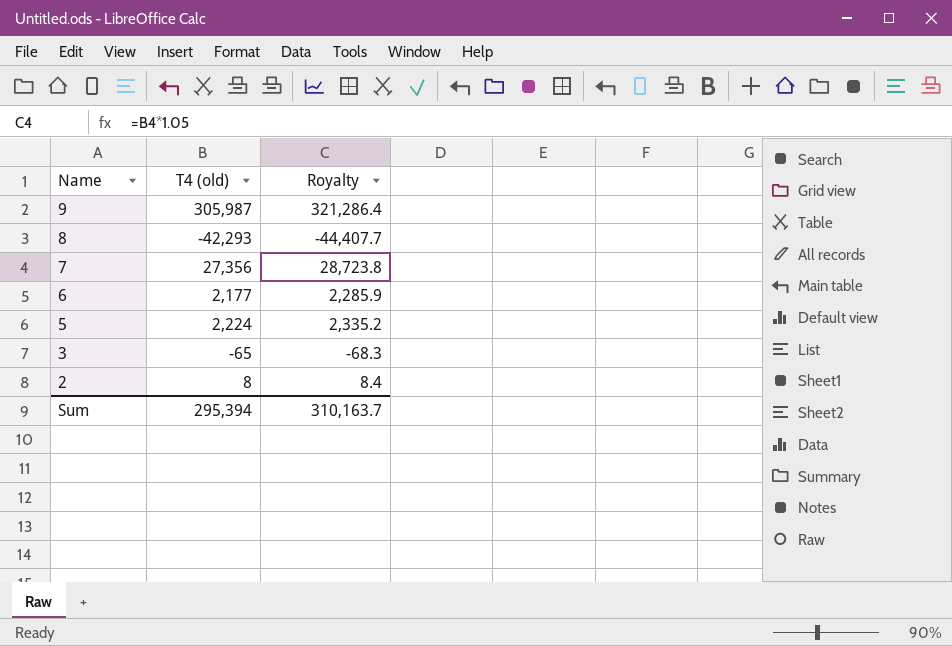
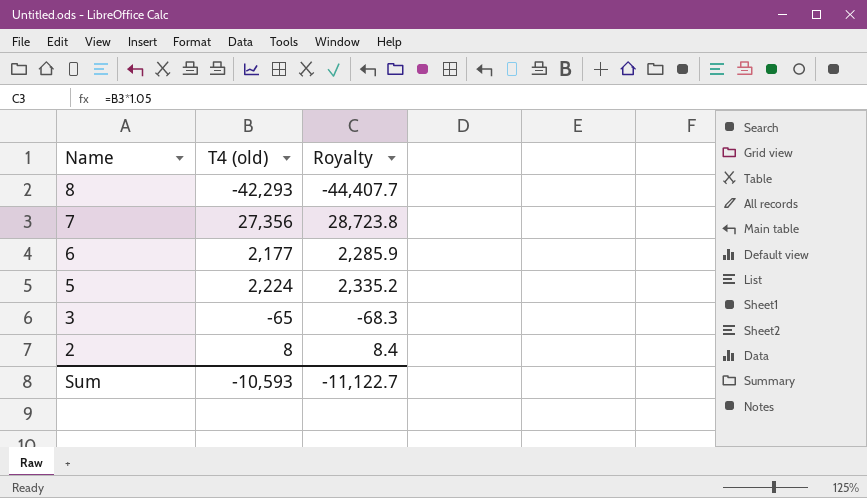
row 9: 305,987 | 321,286.4 -> none
Sum | T4 (old): 295,394 -> -10,593
Sum | Royalty: 310,163.7 -> -11,122.7

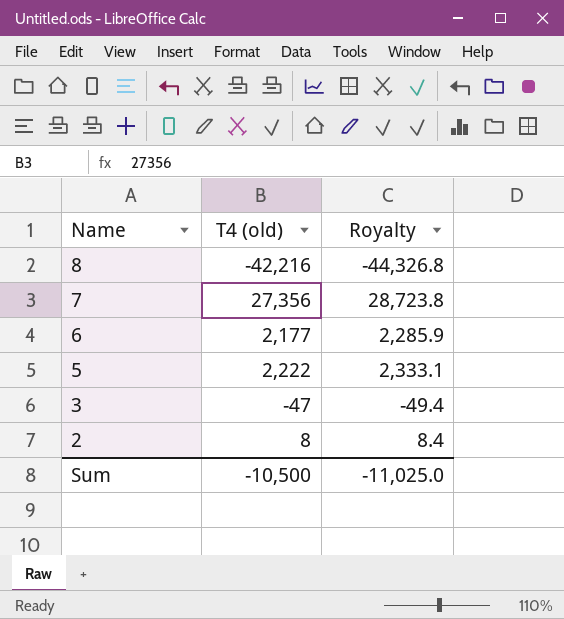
8 | T4 (old): -42,293 -> -42,216
8 | Royalty: -44,407.7 -> -44,326.8
5 | T4 (old): 2,224 -> 2,222
5 | Royalty: 2,335.2 -> 2,333.1
3 | T4 (old): -65 -> -47
3 | Royalty: -68.3 -> -49.4
Sum | T4 (old): -10,593 -> -10,500
Sum | Royalty: -11,122.7 -> -11,025.0

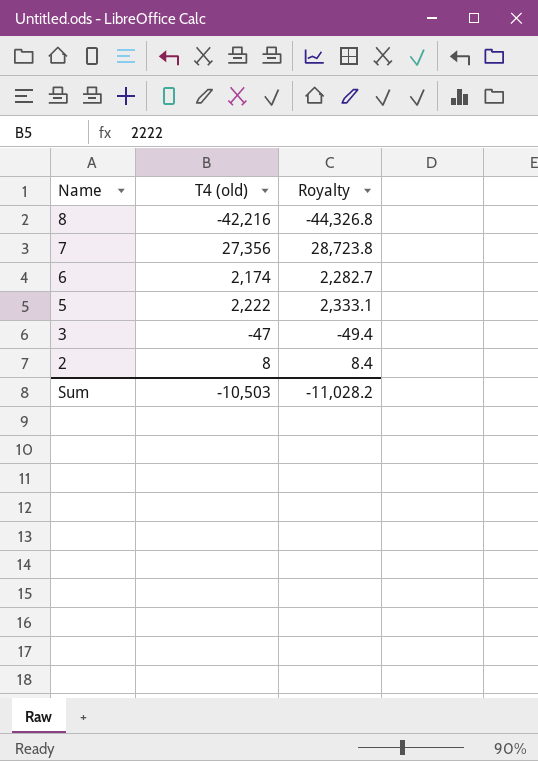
6 | T4 (old): 2,177 -> 2,174
6 | Royalty: 2,285.9 -> 2,282.7
Sum | T4 (old): -10,500 -> -10,503
Sum | Royalty: -11,025.0 -> -11,028.2

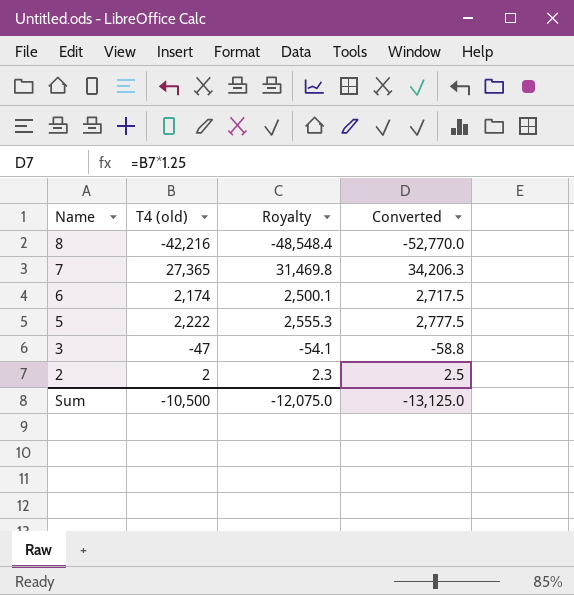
column Royalty | formula: [T4 (old)] * 1.05 -> [T4 (old)] * 1.15
column Converted | formula: none -> [T4 (old)] * 1.25
7 | T4 (old): 27,356 -> 27,365
2 | T4 (old): 8 -> 2
Sum | T4 (old): -10,503 -> -10,500
Sum | Royalty: -11,028.2 -> -12,075.0

